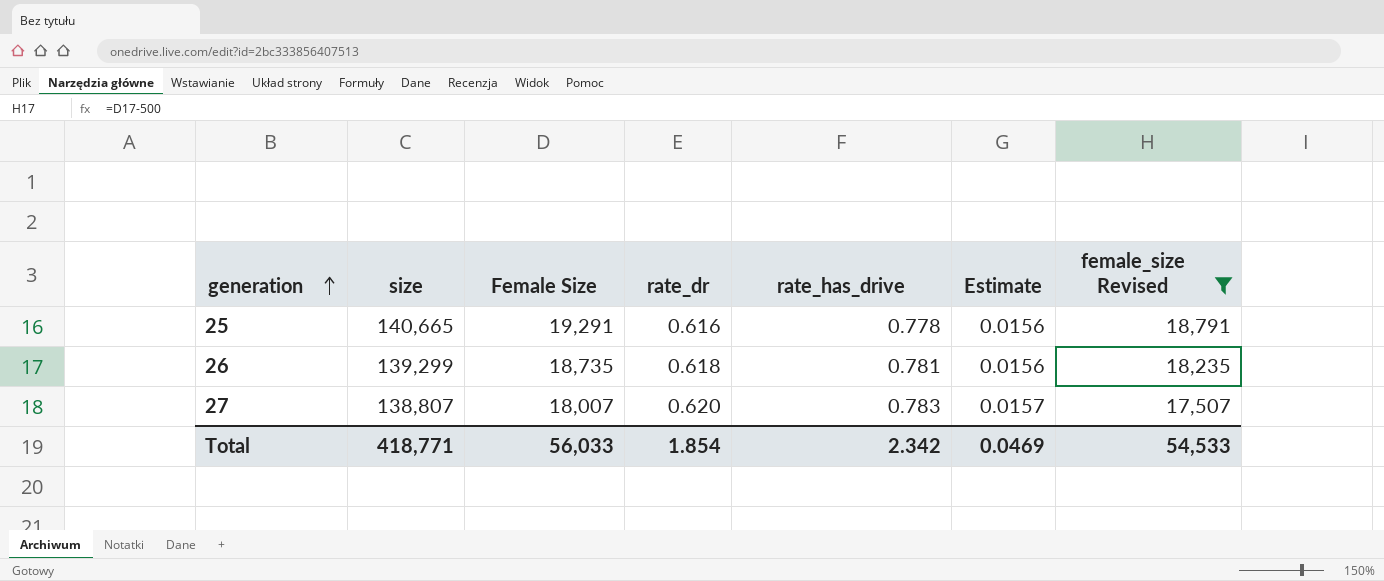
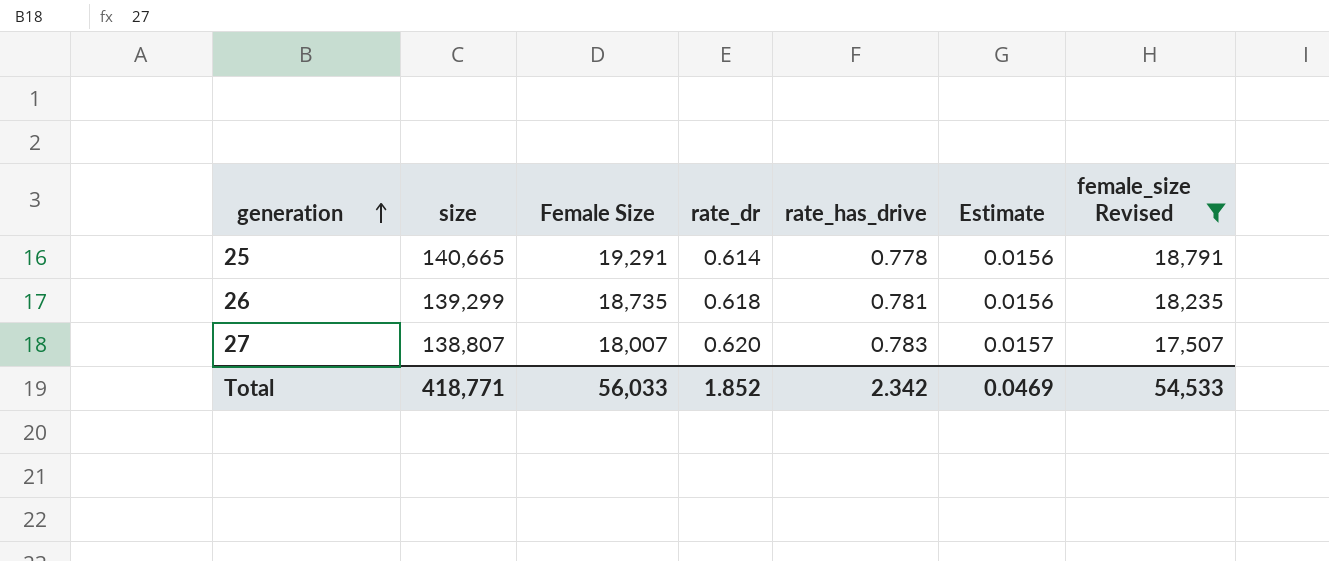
25 | rate_dr: 0.616 -> 0.614
Total | rate_dr: 1.854 -> 1.852

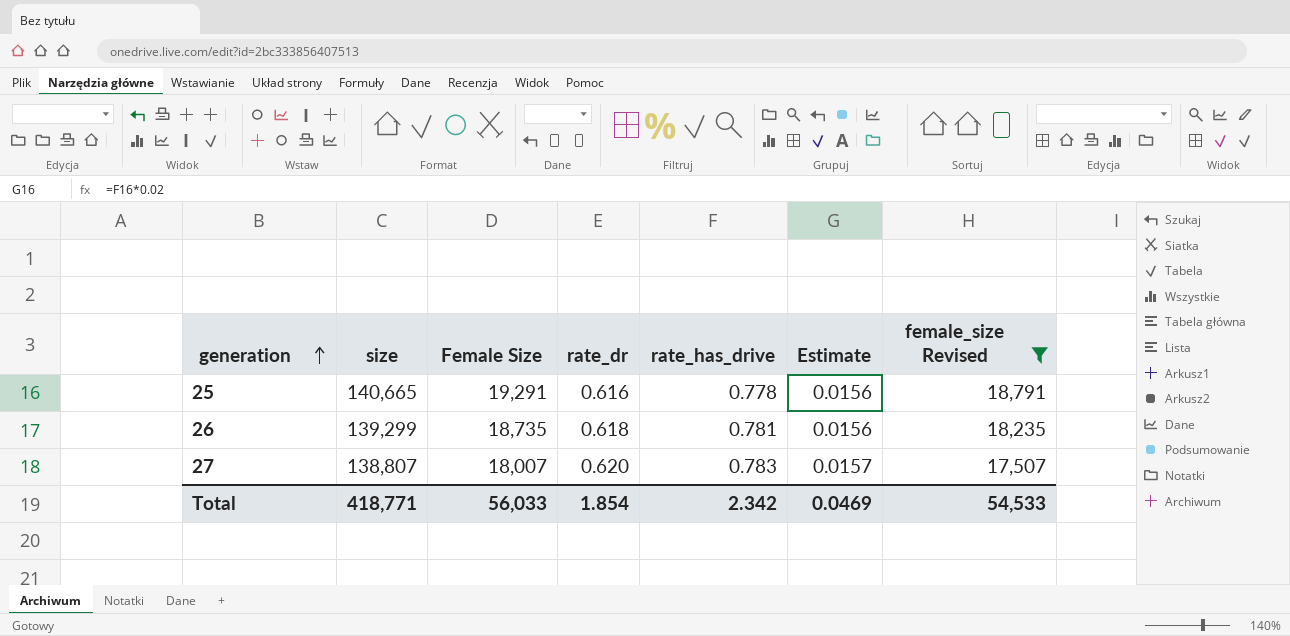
25 | rate_dr: 0.614 -> 0.616
Total | rate_dr: 1.852 -> 1.854

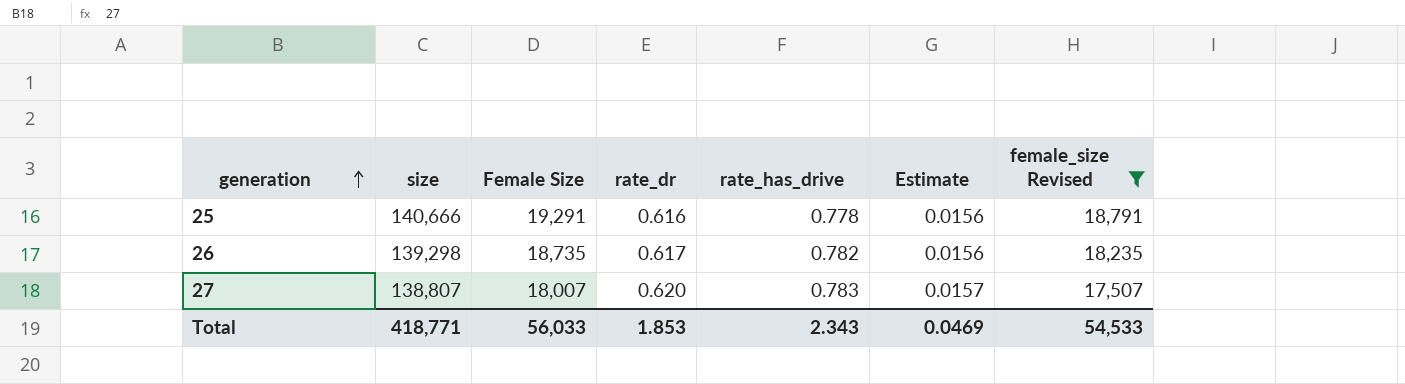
25 | size: 140,665 -> 140,666
26 | size: 139,299 -> 139,298
26 | rate_dr: 0.618 -> 0.617
26 | rate_has_drive: 0.781 -> 0.782
Total | rate_dr: 1.854 -> 1.853
Total | rate_has_drive: 2.342 -> 2.343

